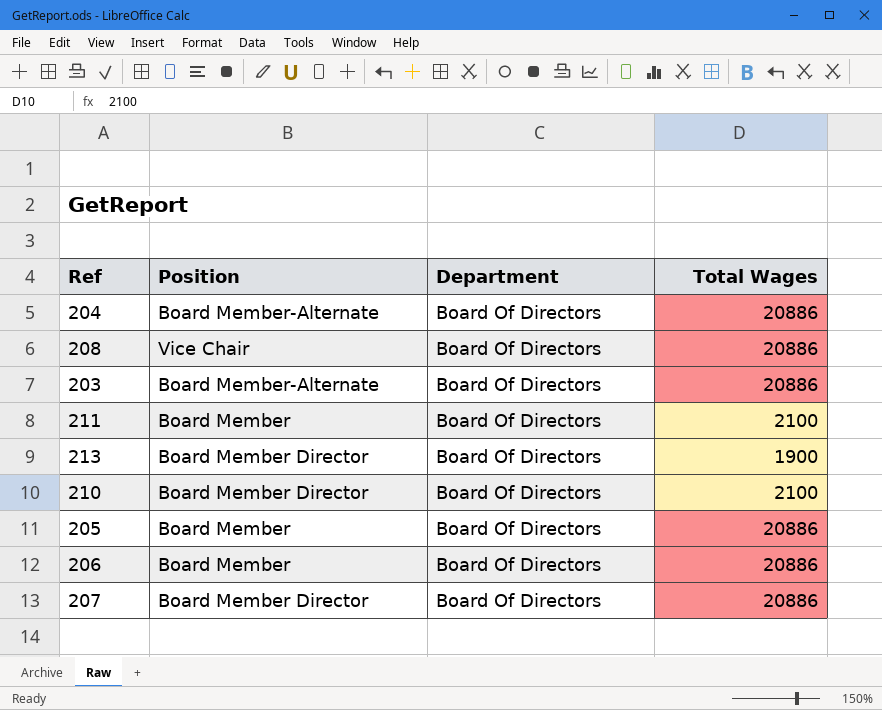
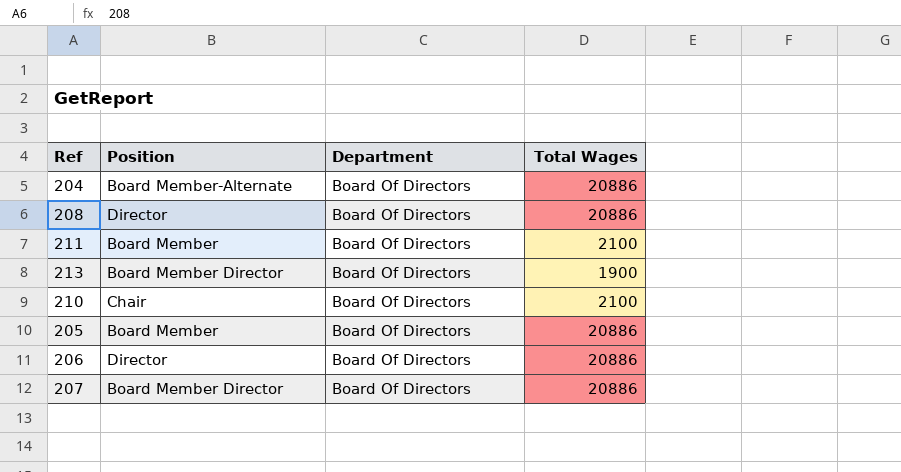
row 203: Board Member-Alternate | Board Of Directors | 20886 -> none
208 | Position: Vice Chair -> Director
210 | Position: Board Member Director -> Chair
206 | Position: Board Member -> Director

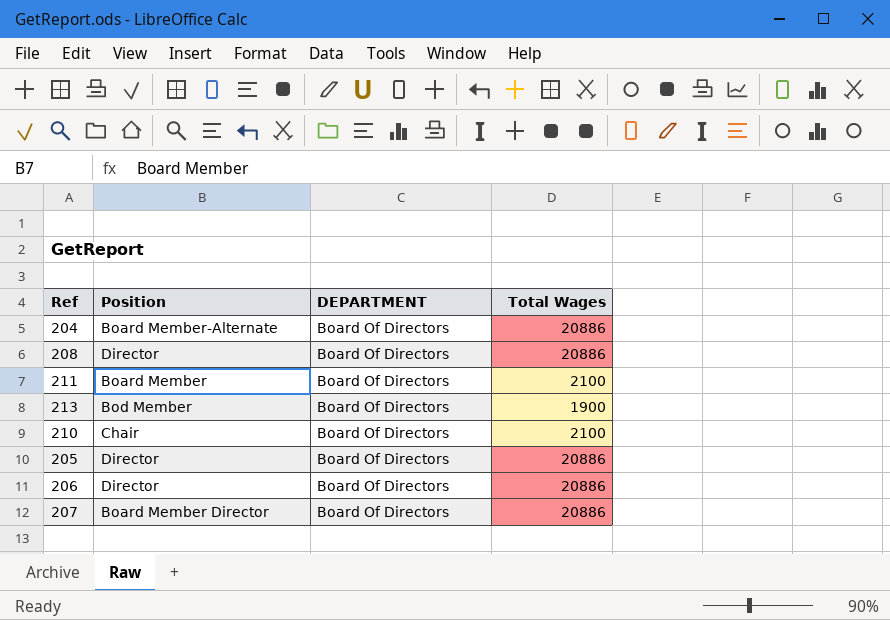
column name: Department -> DEPARTMENT
213 | Position: Board Member Director -> Bod Member
205 | Position: Board Member -> Director

